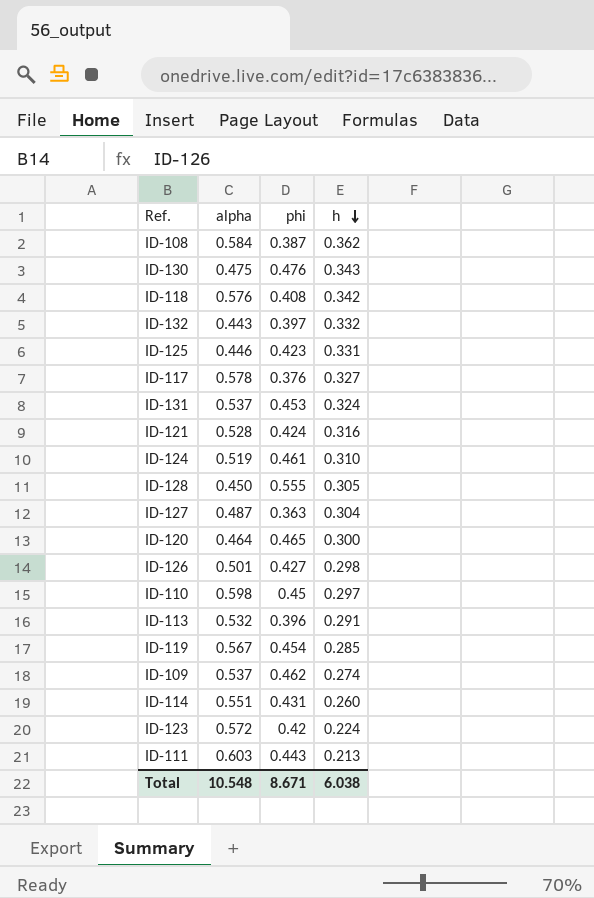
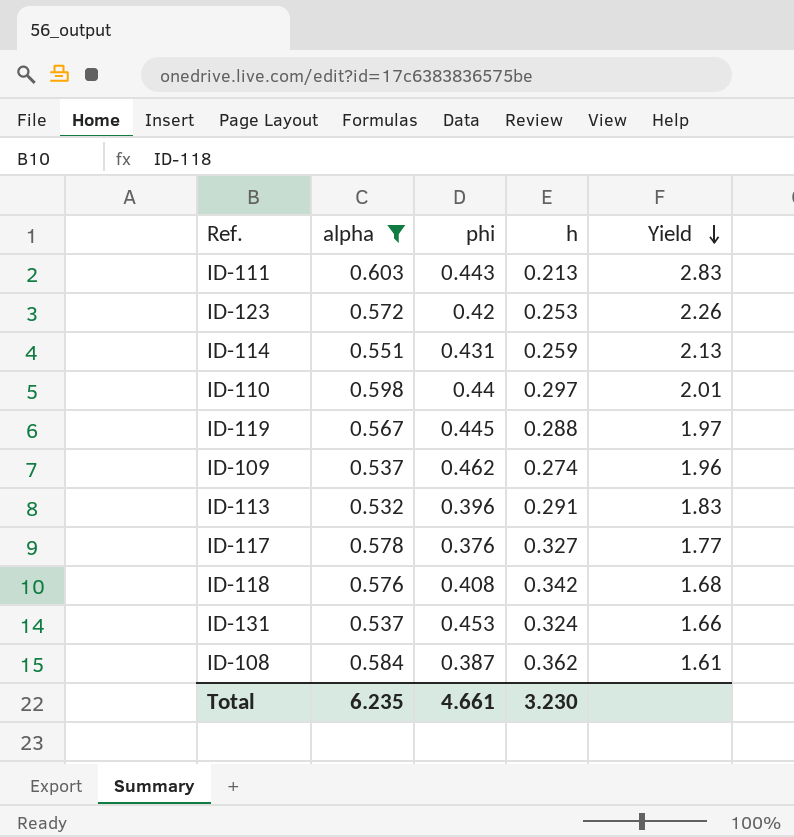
filter: none -> alpha >= 0.532
row order: h descending -> Yield descending
column Yield | formula: none -> [alpha] / [h]
ID-123 | h: 0.224 -> 0.253
ID-114 | h: 0.260 -> 0.259
ID-110 | phi: 0.45 -> 0.44
ID-119 | phi: 0.454 -> 0.445
ID-119 | h: 0.285 -> 0.288
Total | alpha: 10.548 -> 6.235
Total | phi: 8.671 -> 4.661
Total | h: 6.038 -> 3.230

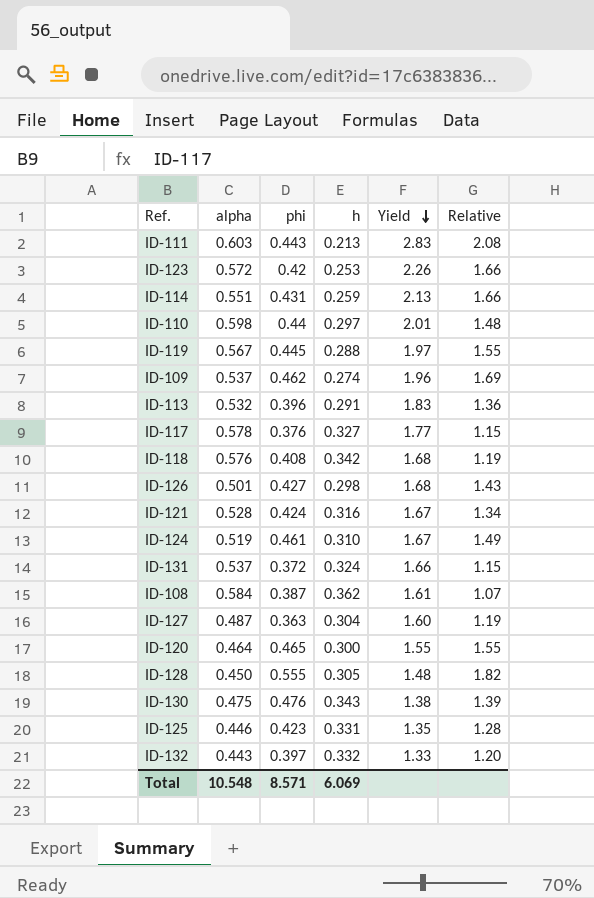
filter: alpha >= 0.532 -> none
column Relative | formula: none -> [phi] / [h]
ID-131 | phi: 0.453 -> 0.372
Total | alpha: 6.235 -> 10.548
Total | phi: 4.661 -> 8.571
Total | h: 3.230 -> 6.069

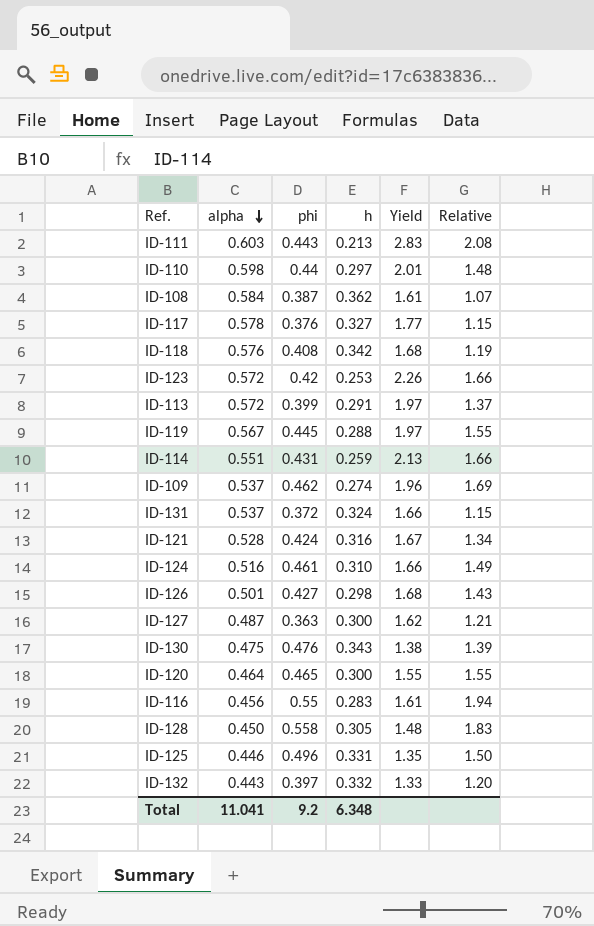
row order: Yield descending -> alpha descending
ID-113 | alpha: 0.532 -> 0.572
ID-113 | phi: 0.396 -> 0.399
ID-113 | Yield: 1.83 -> 1.97
ID-113 | Relative: 1.36 -> 1.37
ID-124 | alpha: 0.519 -> 0.516
ID-124 | Yield: 1.67 -> 1.66
ID-127 | h: 0.304 -> 0.300
ID-127 | Yield: 1.60 -> 1.62
ID-127 | Relative: 1.19 -> 1.21
row ID-116: none -> 0.456 | 0.55 | 0.283 | 1.61 | 1.94
ID-128 | phi: 0.555 -> 0.558
ID-128 | Relative: 1.82 -> 1.83
ID-125 | phi: 0.423 -> 0.496
ID-125 | Relative: 1.28 -> 1.50
Total | alpha: 10.548 -> 11.041
Total | phi: 8.571 -> 9.2
Total | h: 6.069 -> 6.348

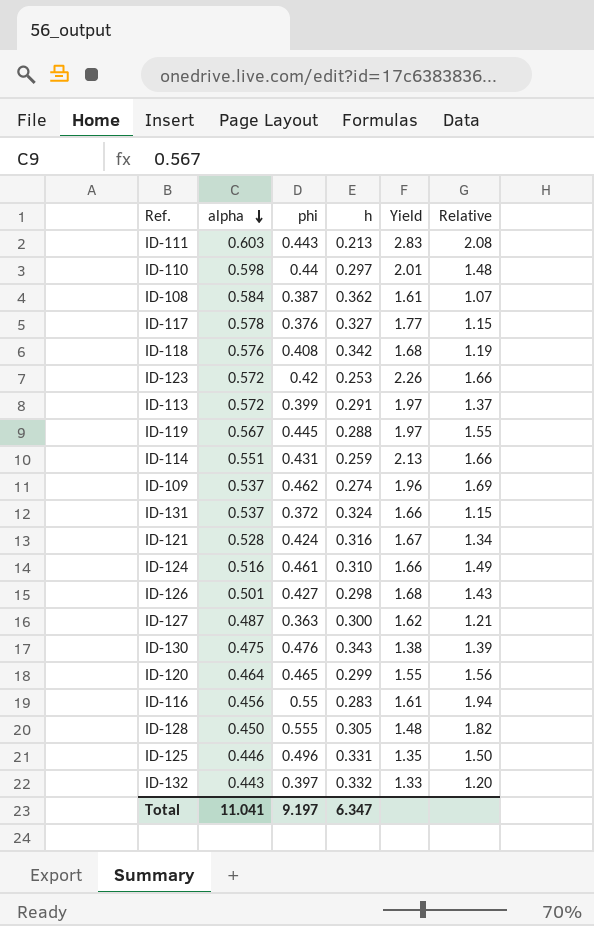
ID-120 | h: 0.300 -> 0.299
ID-120 | Relative: 1.55 -> 1.56
ID-128 | phi: 0.558 -> 0.555
ID-128 | Relative: 1.83 -> 1.82
Total | phi: 9.2 -> 9.197
Total | h: 6.348 -> 6.347

